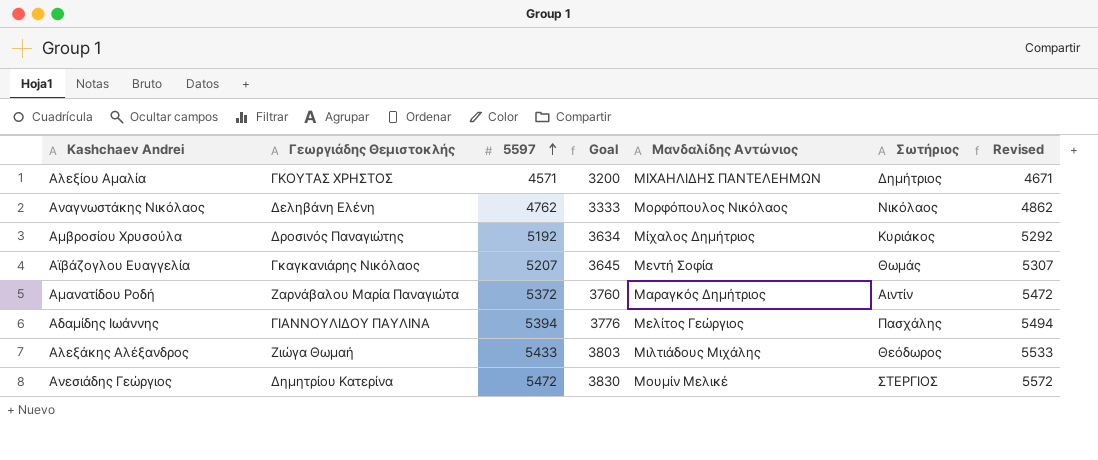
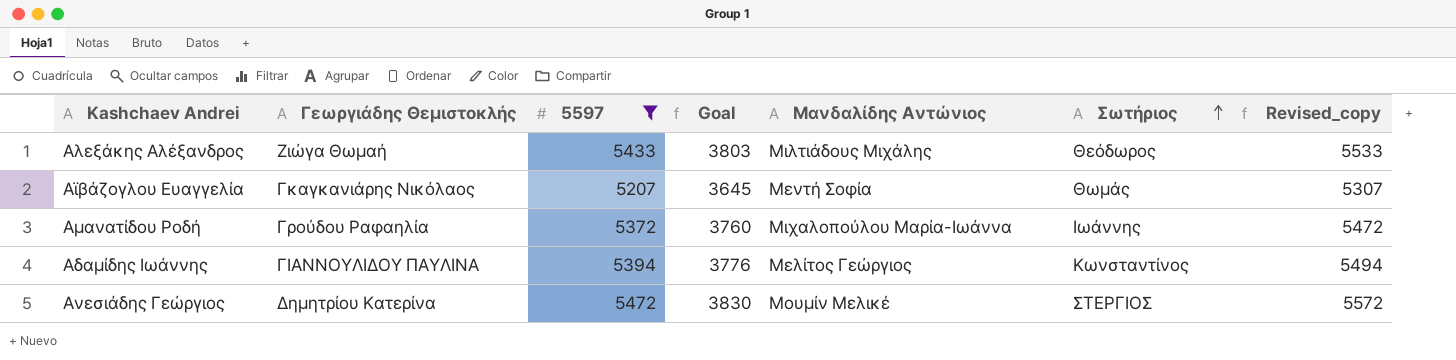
filter: none -> 5597 >= 5207
row order: 5597 ascending -> Σωτήριος ascending
column name: Revised -> Revised_copy
Αμανατίδου Ροδή | Γεωργιάδης Θεμιστοκλής: Ζαρνάβαλου Μαρία Παναγιώτα -> Γρούδου Ραφαηλία
Αμανατίδου Ροδή | Μανδαλίδης Αντώνιος: Μαραγκός Δημήτριος -> Μιχαλοπούλου Μαρία-Ιωάννα
Αμανατίδου Ροδή | Σωτήριος: Αιντίν -> Ιωάννης
Αδαμίδης Ιωάννης | Σωτήριος: Πασχάλης -> Κωνσταντίνος

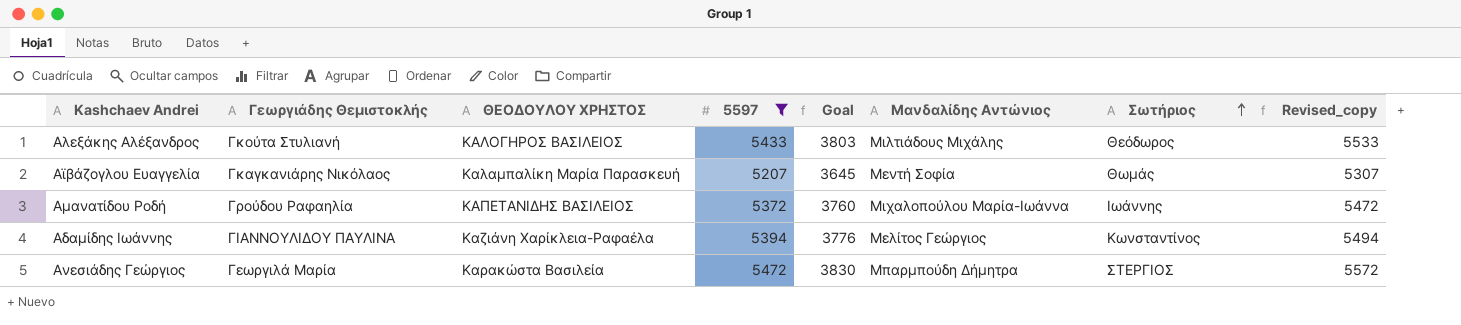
column ΘΕΟΔΟΥΛΟΥ ΧΡΗΣΤΟΣ | position: none -> 3
Αλεξάκης Αλέξανδρος | Γεωργιάδης Θεμιστοκλής: Ζιώγα Θωμαή -> Γκούτα Στυλιανή
Ανεσιάδης Γεώργιος | Γεωργιάδης Θεμιστοκλής: Δημητρίου Κατερίνα -> Γεωργιλά Μαρία
Ανεσιάδης Γεώργιος | Μανδαλίδης Αντώνιος: Μουμίν Μελικέ -> Μπαρμπούδη Δήμητρα

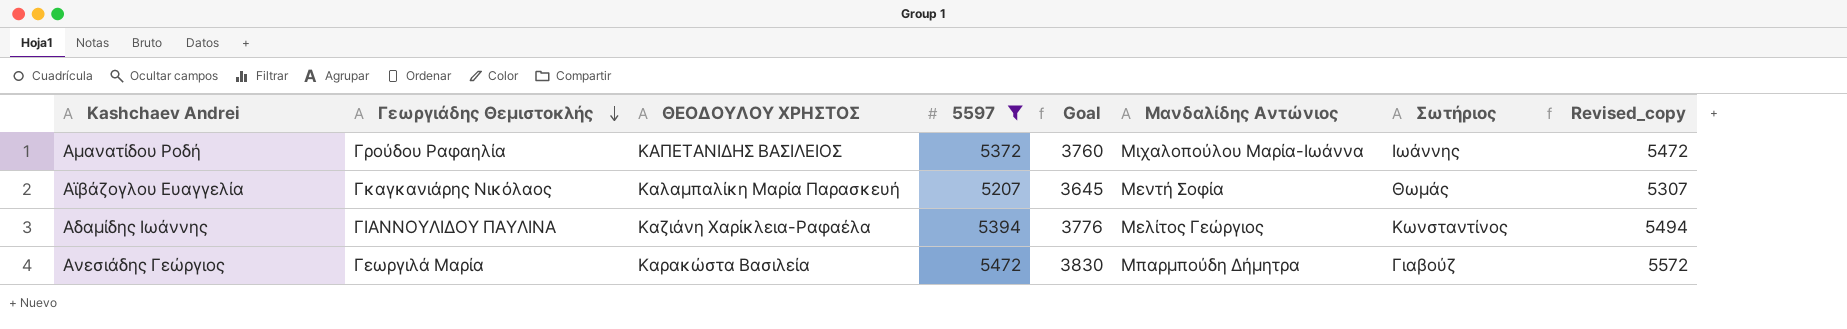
row order: Σωτήριος ascending -> Γεωργιάδης Θεμιστοκλής descending
row Αλεξάκης Αλέξανδρος: Γκούτα Στυλιανή | ΚΑΛΟΓΗΡΟΣ ΒΑΣΙΛΕΙΟΣ | 5433 | 3803 | Μιλτιάδους Μιχάλης | Θεόδωρος | 5533 -> none
Ανεσιάδης Γεώργιος | Σωτήριος: ΣΤΕΡΓΙΟΣ -> Γιαβούζ

